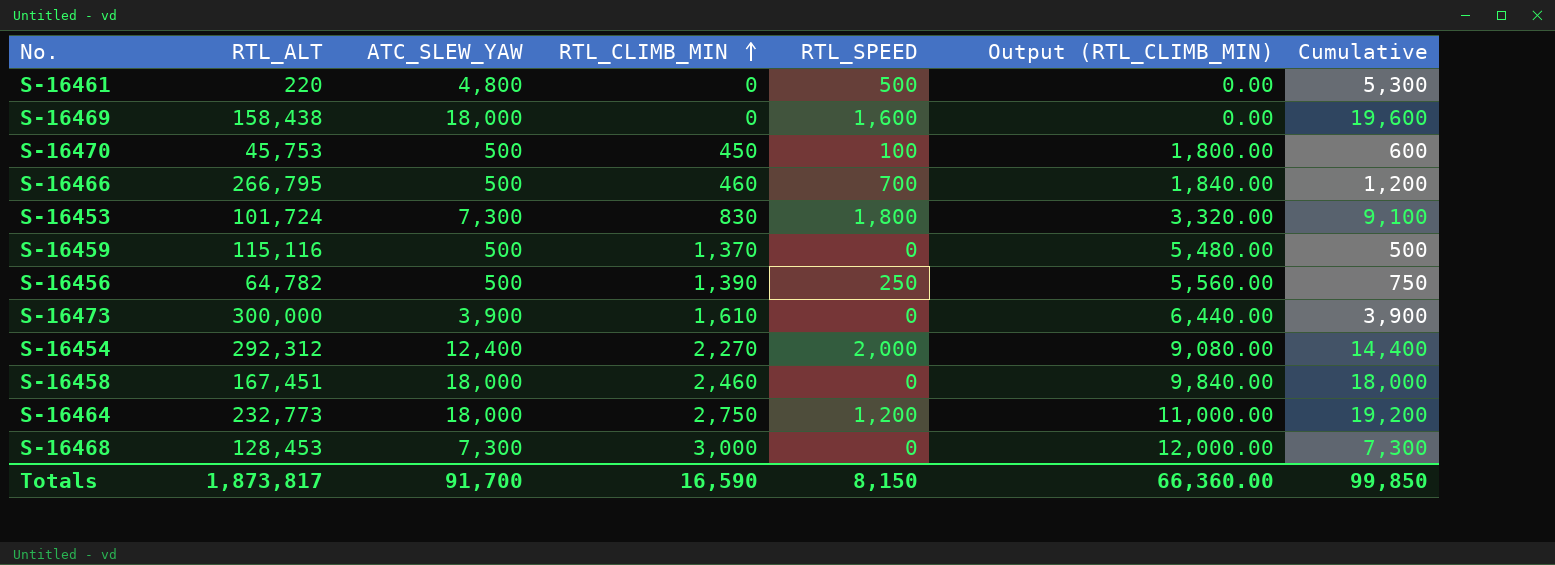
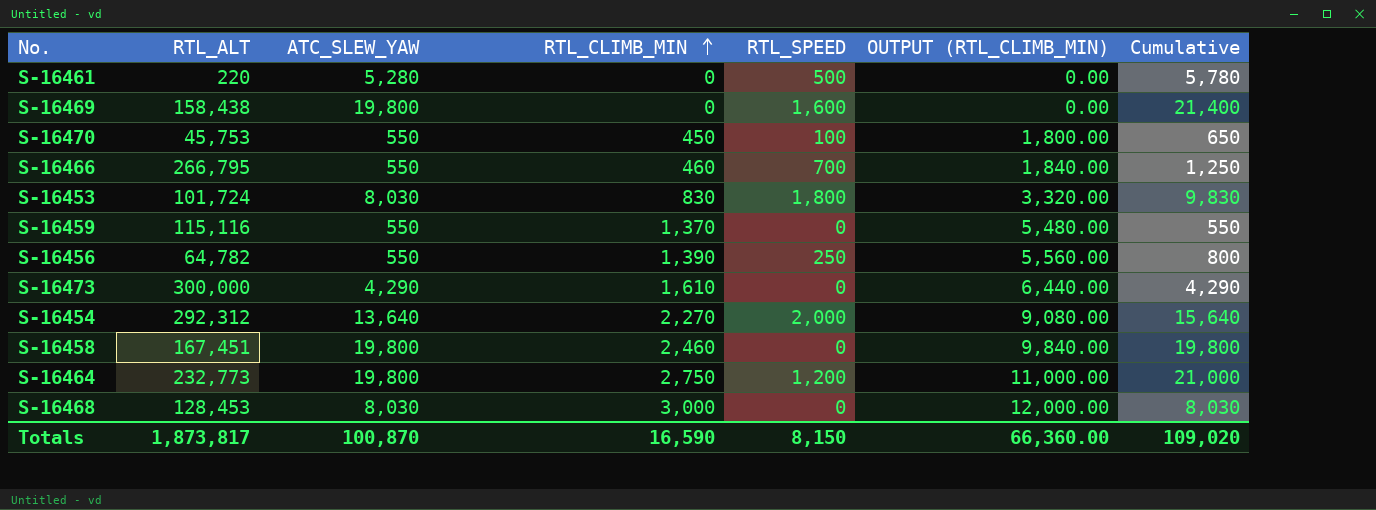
column name: Output (RTL_CLIMB_MIN) -> OUTPUT (RTL_CLIMB_MIN)
S-16461 | ATC_SLEW_YAW: 4,800 -> 5,280
S-16461 | Cumulative: 5,300 -> 5,780
S-16469 | ATC_SLEW_YAW: 18,000 -> 19,800
S-16469 | Cumulative: 19,600 -> 21,400
S-16470 | ATC_SLEW_YAW: 500 -> 550
S-16470 | Cumulative: 600 -> 650
S-16466 | ATC_SLEW_YAW: 500 -> 550
S-16466 | Cumulative: 1,200 -> 1,250
S-16453 | ATC_SLEW_YAW: 7,300 -> 8,030
S-16453 | Cumulative: 9,100 -> 9,830
S-16459 | ATC_SLEW_YAW: 500 -> 550
S-16459 | Cumulative: 500 -> 550
S-16456 | ATC_SLEW_YAW: 500 -> 550
S-16456 | Cumulative: 750 -> 800
S-16473 | ATC_SLEW_YAW: 3,900 -> 4,290
S-16473 | Cumulative: 3,900 -> 4,290
S-16454 | ATC_SLEW_YAW: 12,400 -> 13,640
S-16454 | Cumulative: 14,400 -> 15,640
S-16458 | ATC_SLEW_YAW: 18,000 -> 19,800
S-16458 | Cumulative: 18,000 -> 19,800
S-16464 | ATC_SLEW_YAW: 18,000 -> 19,800
S-16464 | Cumulative: 19,200 -> 21,000
S-16468 | ATC_SLEW_YAW: 7,300 -> 8,030
S-16468 | Cumulative: 7,300 -> 8,030
Totals | ATC_SLEW_YAW: 91,700 -> 100,870
Totals | Cumulative: 99,850 -> 109,020

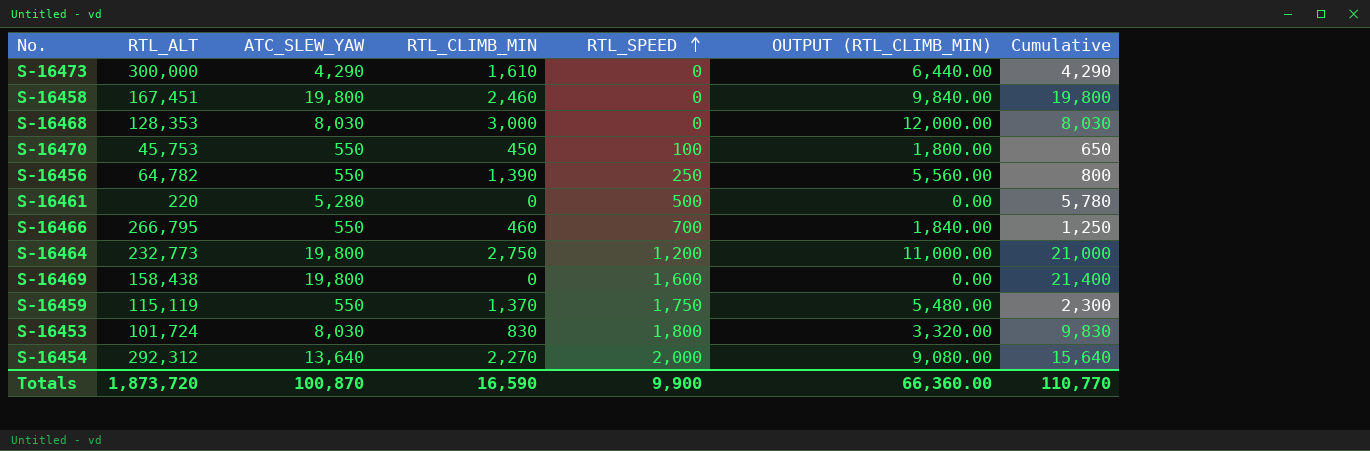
row order: RTL_CLIMB_MIN ascending -> RTL_SPEED ascending
S-16468 | RTL_ALT: 128,453 -> 128,353
S-16459 | RTL_ALT: 115,116 -> 115,119
S-16459 | RTL_SPEED: 0 -> 1,750
S-16459 | Cumulative: 550 -> 2,300
Totals | RTL_ALT: 1,873,817 -> 1,873,720
Totals | RTL_SPEED: 8,150 -> 9,900
Totals | Cumulative: 109,020 -> 110,770

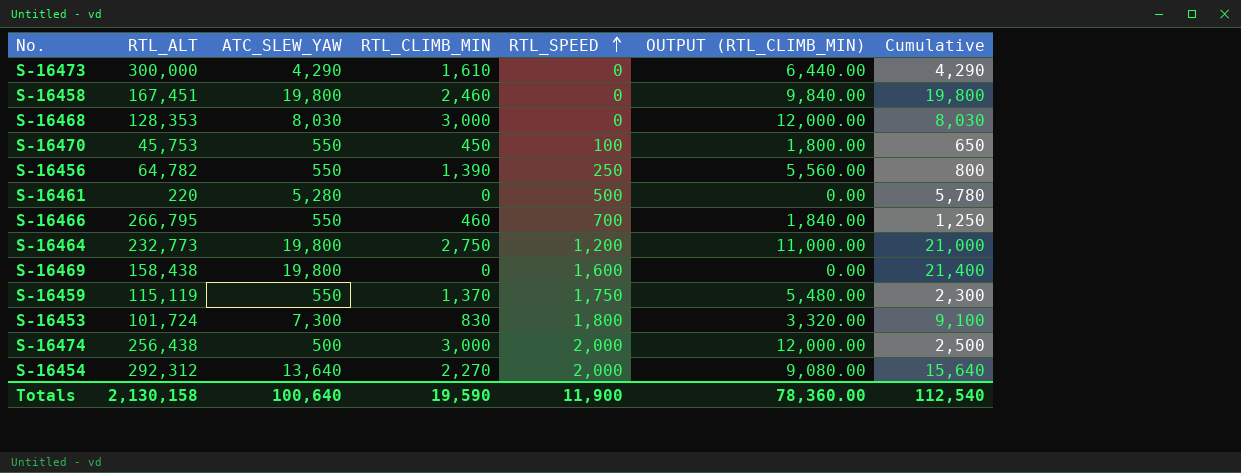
S-16453 | ATC_SLEW_YAW: 8,030 -> 7,300
S-16453 | Cumulative: 9,830 -> 9,100
row S-16474: none -> 256,438 | 500 | 3,000 | 2,000 | 12,000.00 | 2,500
Totals | RTL_ALT: 1,873,720 -> 2,130,158
Totals | ATC_SLEW_YAW: 100,870 -> 100,640
Totals | RTL_CLIMB_MIN: 16,590 -> 19,590
Totals | RTL_SPEED: 9,900 -> 11,900
Totals | OUTPUT (RTL_CLIMB_MIN): 66,360.00 -> 78,360.00
Totals | Cumulative: 110,770 -> 112,540

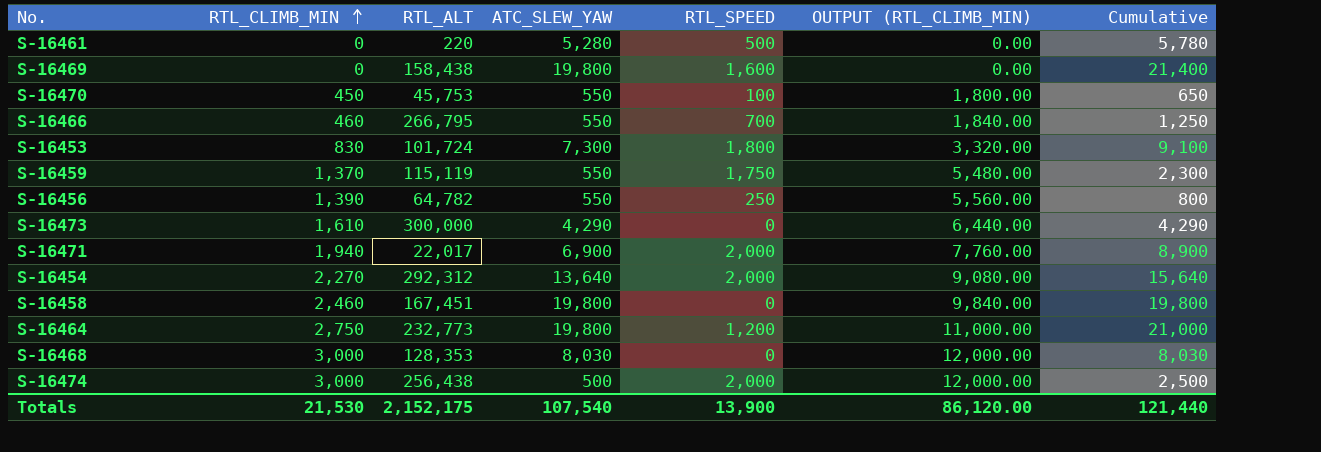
row order: RTL_SPEED ascending -> RTL_CLIMB_MIN ascending
column RTL_CLIMB_MIN | position: 4 -> 2
row S-16471: none -> 1,940 | 22,017 | 6,900 | 2,000 | 7,760.00 | 8,900
Totals | RTL_CLIMB_MIN: 19,590 -> 21,530
Totals | RTL_ALT: 2,130,158 -> 2,152,175
Totals | ATC_SLEW_YAW: 100,640 -> 107,540
Totals | RTL_SPEED: 11,900 -> 13,900
Totals | OUTPUT (RTL_CLIMB_MIN): 78,360.00 -> 86,120.00
Totals | Cumulative: 112,540 -> 121,440

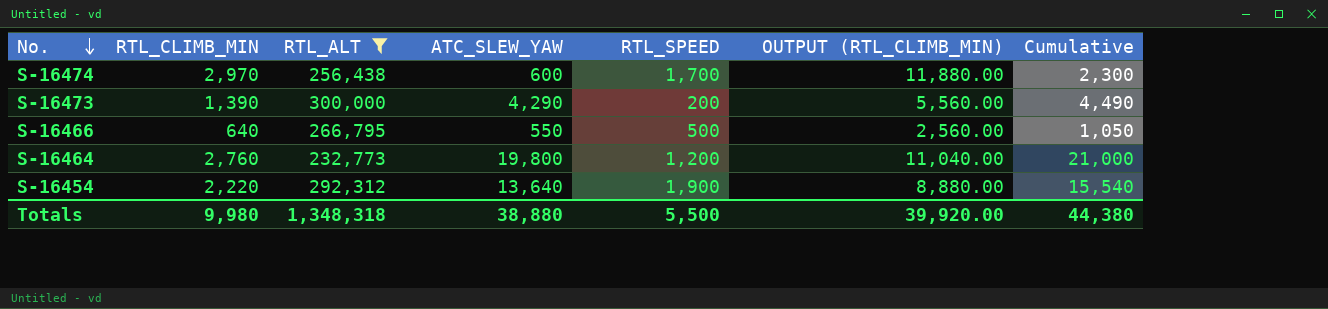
filter: none -> RTL_ALT >= 232,773
row order: RTL_CLIMB_MIN ascending -> No. descending
S-16474 | RTL_CLIMB_MIN: 3,000 -> 2,970
S-16474 | ATC_SLEW_YAW: 500 -> 600
S-16474 | RTL_SPEED: 2,000 -> 1,700
S-16474 | OUTPUT (RTL_CLIMB_MIN): 12,000.00 -> 11,880.00
S-16474 | Cumulative: 2,500 -> 2,300
S-16473 | RTL_CLIMB_MIN: 1,610 -> 1,390
S-16473 | RTL_SPEED: 0 -> 200
S-16473 | OUTPUT (RTL_CLIMB_MIN): 6,440.00 -> 5,560.00
S-16473 | Cumulative: 4,290 -> 4,490
S-16466 | RTL_CLIMB_MIN: 460 -> 640
S-16466 | RTL_SPEED: 700 -> 500
S-16466 | OUTPUT (RTL_CLIMB_MIN): 1,840.00 -> 2,560.00
S-16466 | Cumulative: 1,250 -> 1,050
S-16464 | RTL_CLIMB_MIN: 2,750 -> 2,760
S-16464 | OUTPUT (RTL_CLIMB_MIN): 11,000.00 -> 11,040.00
S-16454 | RTL_CLIMB_MIN: 2,270 -> 2,220
S-16454 | RTL_SPEED: 2,000 -> 1,900
S-16454 | OUTPUT (RTL_CLIMB_MIN): 9,080.00 -> 8,880.00
S-16454 | Cumulative: 15,640 -> 15,540
Totals | RTL_CLIMB_MIN: 21,530 -> 9,980
Totals | RTL_ALT: 2,152,175 -> 1,348,318
Totals | ATC_SLEW_YAW: 107,540 -> 38,880
Totals | RTL_SPEED: 13,900 -> 5,500
Totals | OUTPUT (RTL_CLIMB_MIN): 86,120.00 -> 39,920.00
Totals | Cumulative: 121,440 -> 44,380

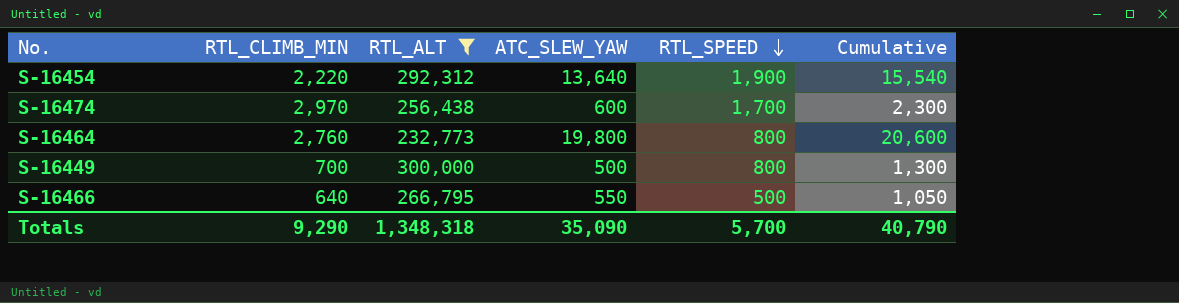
row order: No. descending -> RTL_SPEED descending
column OUTPUT (RTL_CLIMB_MIN) | formula: [RTL_CLIMB_MIN] * 4 -> none
row S-16473: 1,390 | 300,000 | 4,290 | 200 | 5,560.00 | 4,490 -> none
S-16464 | RTL_SPEED: 1,200 -> 800
S-16464 | Cumulative: 21,000 -> 20,600
row S-16449: none -> 700 | 300,000 | 500 | 800 | 1,300
Totals | RTL_CLIMB_MIN: 9,980 -> 9,290
Totals | ATC_SLEW_YAW: 38,880 -> 35,090
Totals | RTL_SPEED: 5,500 -> 5,700
Totals | Cumulative: 44,380 -> 40,790

